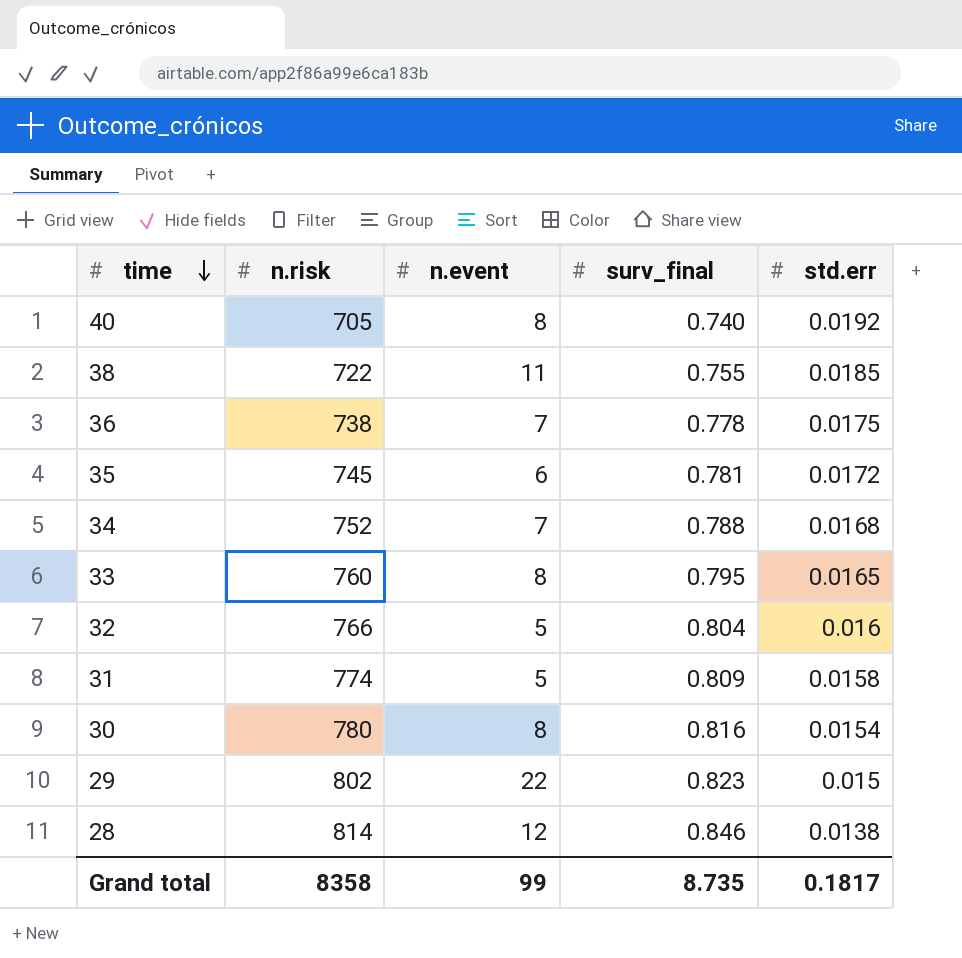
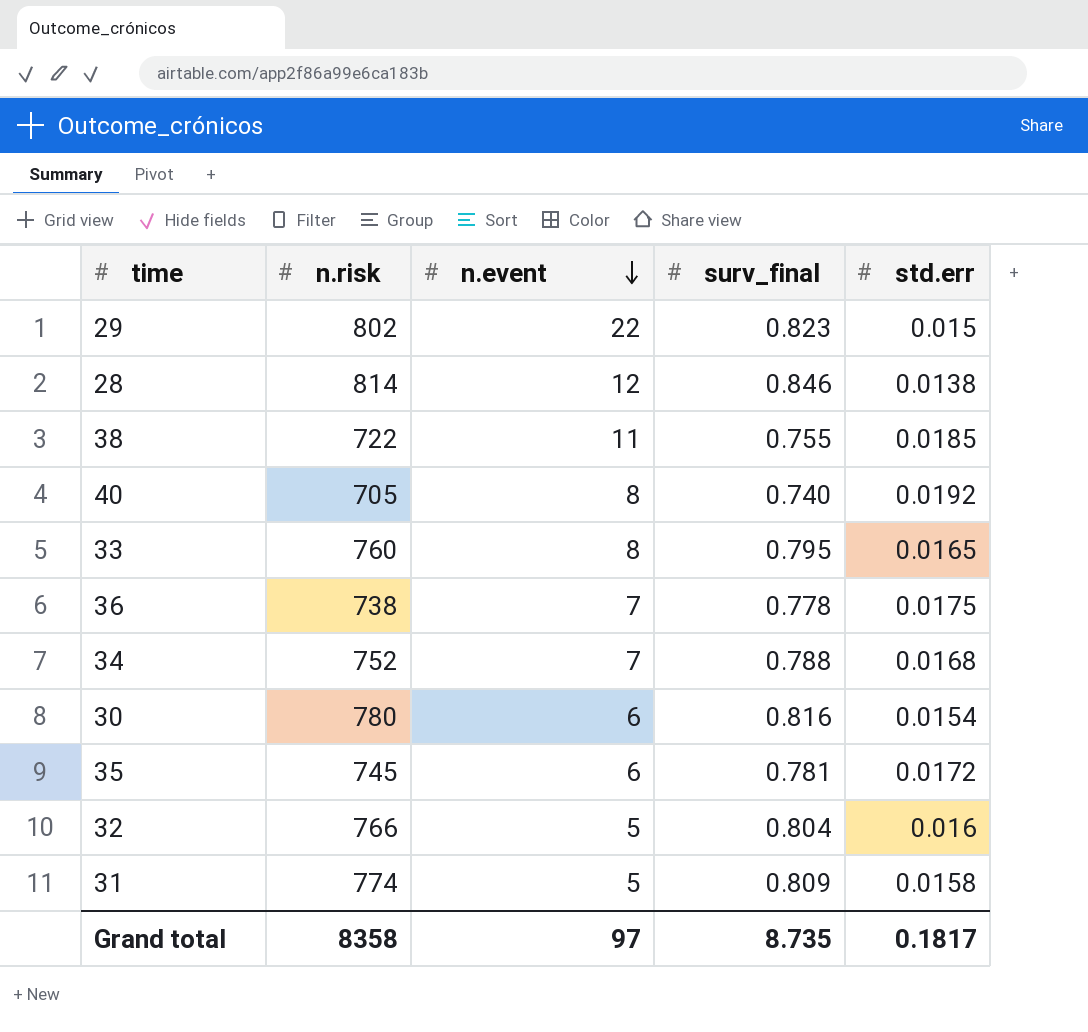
row order: time descending -> n.event descending
30 | n.event: 8 -> 6
Grand total | n.event: 99 -> 97

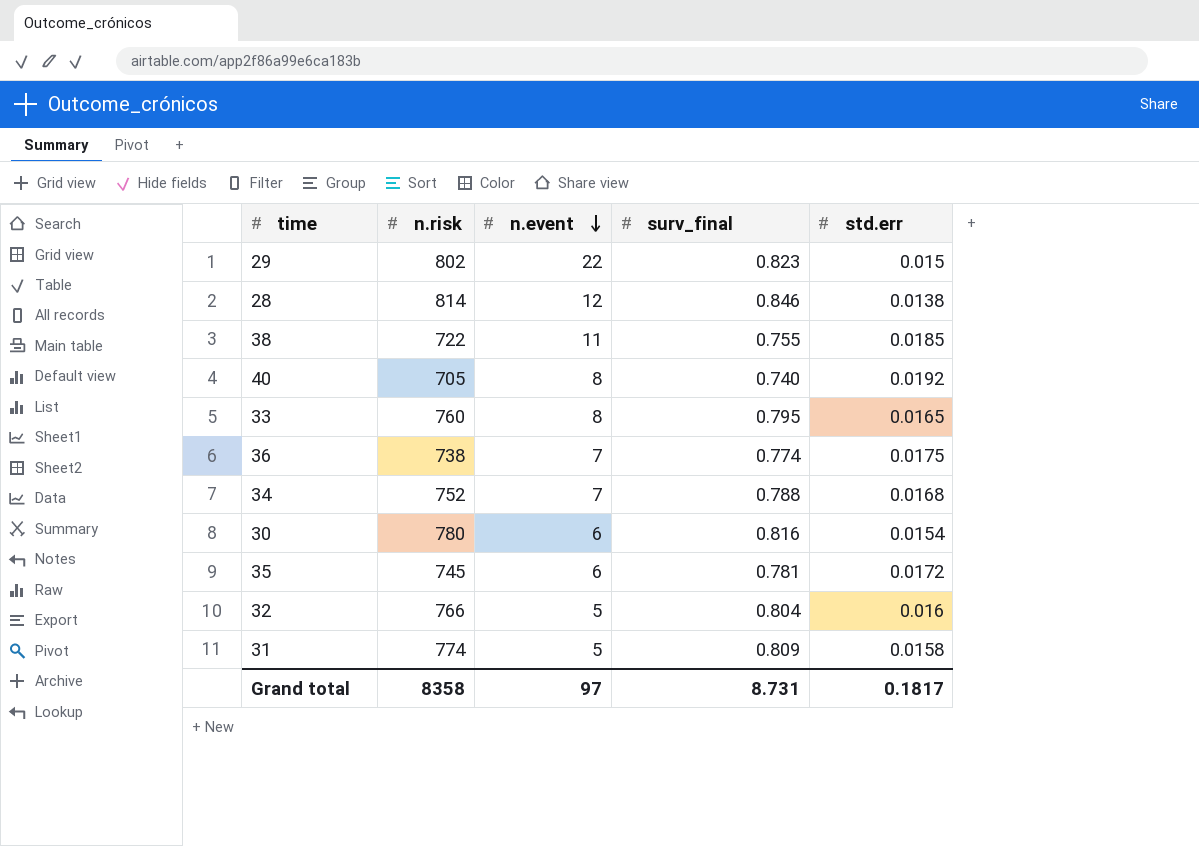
36 | surv_final: 0.778 -> 0.774
Grand total | surv_final: 8.735 -> 8.731

